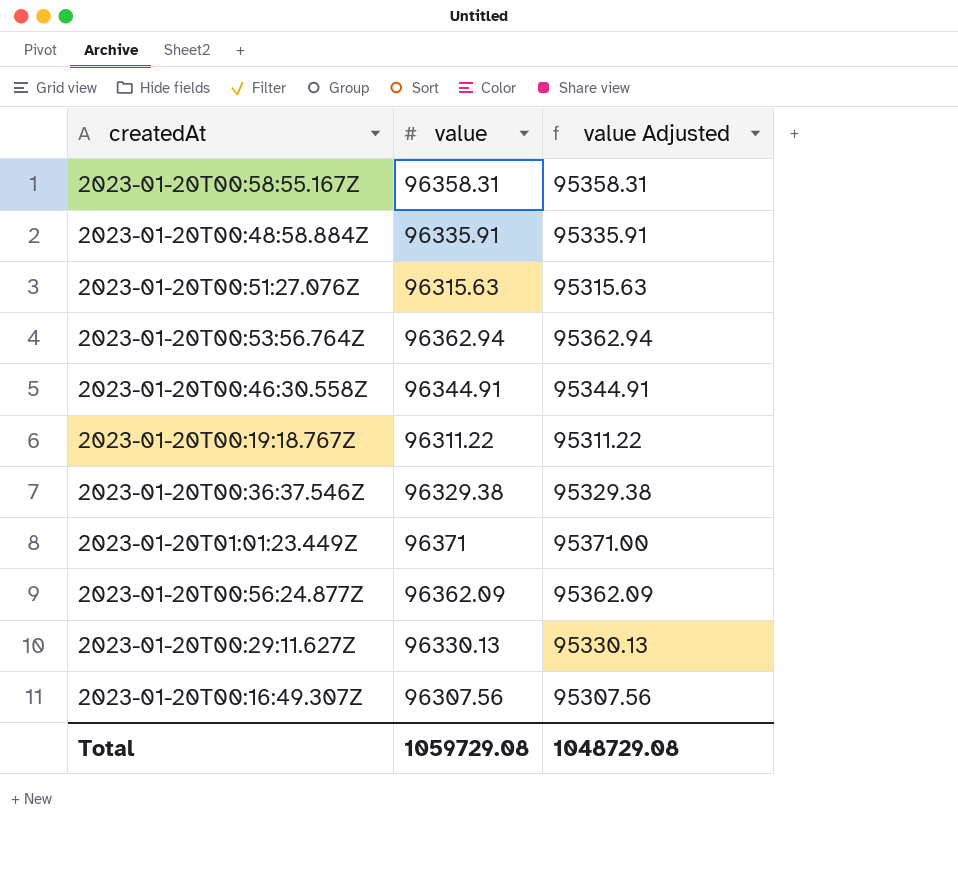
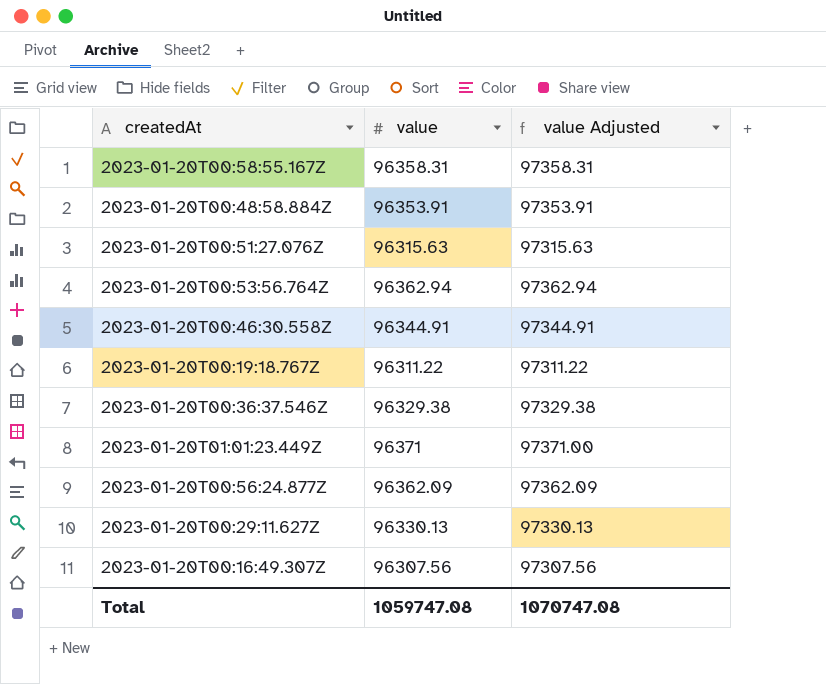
column value Adjusted | formula: [value] - 1000 -> [value] + 1000
2023-01-20T00:48:58.884Z | value: 96335.91 -> 96353.91
Total | value: 1059729.08 -> 1059747.08
Total | value Adjusted: 1048729.08 -> 1070747.08

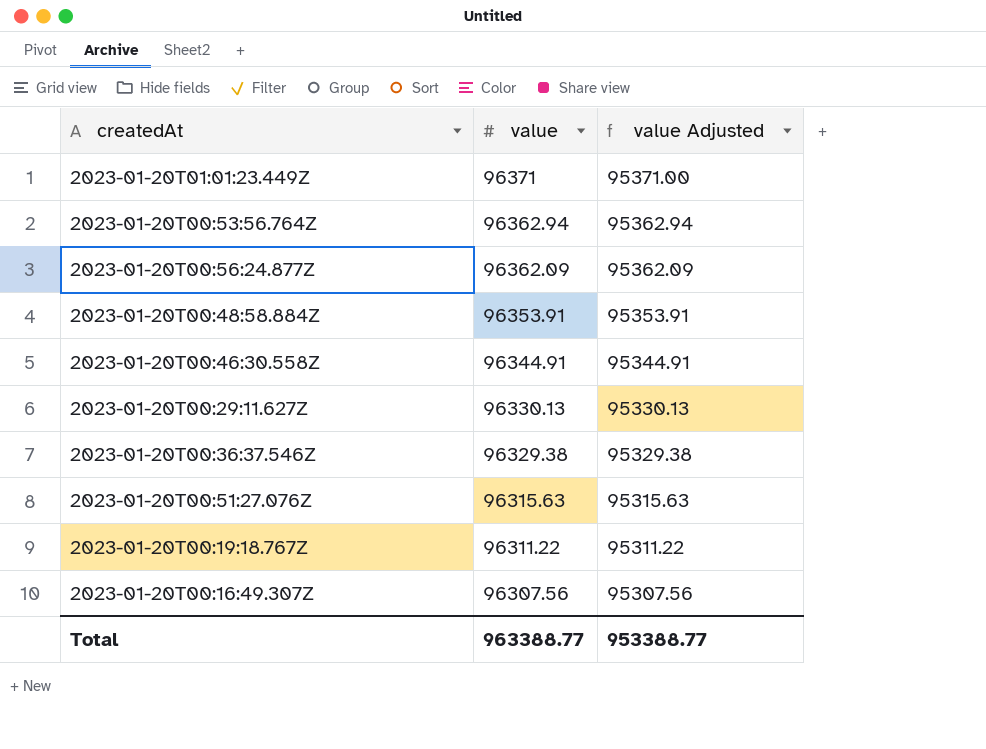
row order: none -> value descending
column value Adjusted | formula: [value] + 1000 -> [value] - 1000
row 2023-01-20T00:58:55.167Z: 96358.31 | 97358.31 -> none
Total | value: 1059747.08 -> 963388.77
Total | value Adjusted: 1070747.08 -> 953388.77

